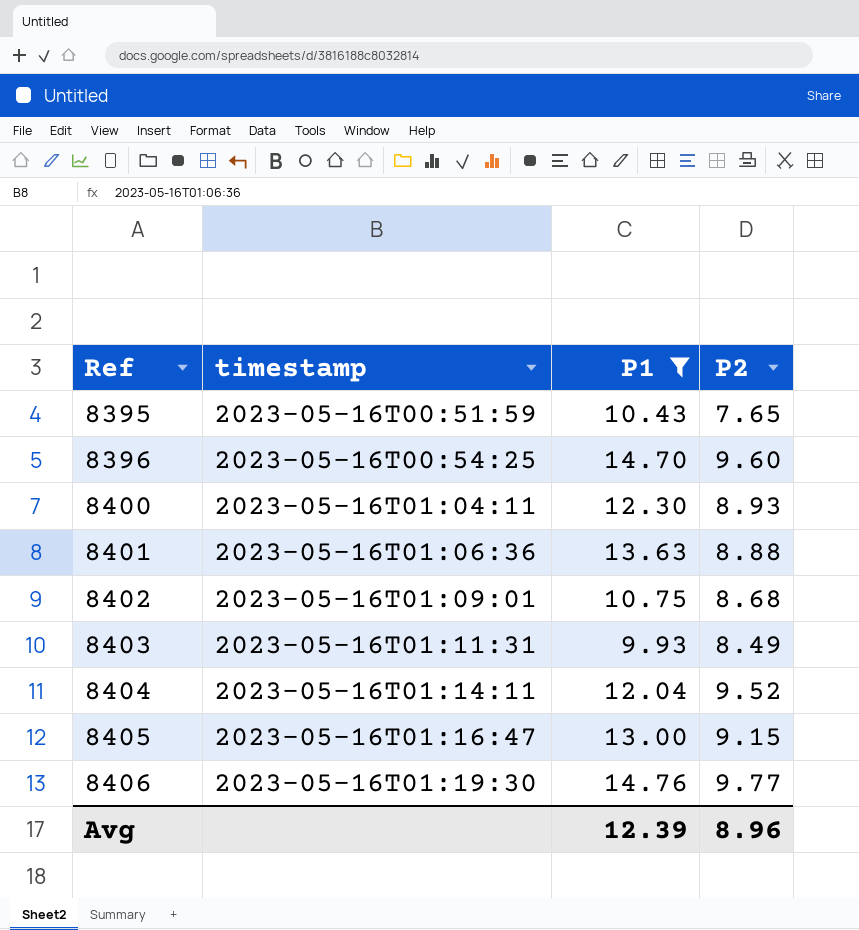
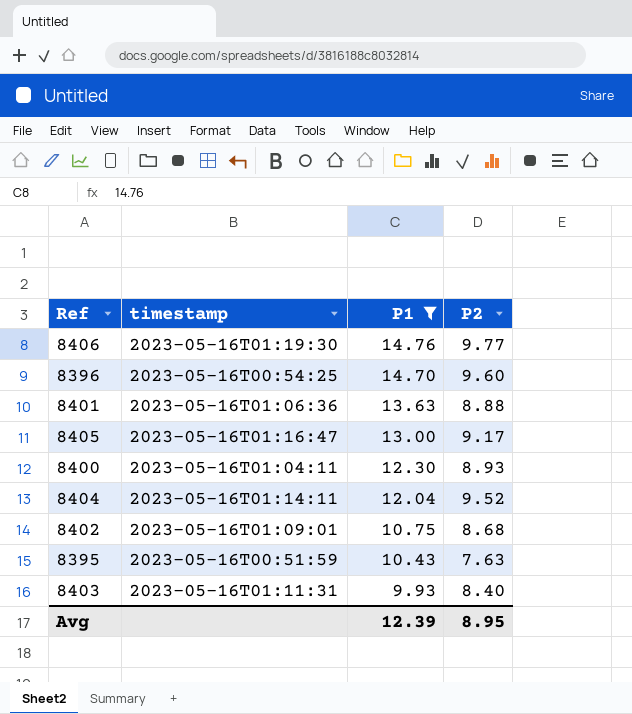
row order: Ref ascending -> P1 descending
8405 | P2: 9.15 -> 9.17
8395 | P2: 7.65 -> 7.63
8403 | P2: 8.49 -> 8.40
Avg | P2: 8.96 -> 8.95

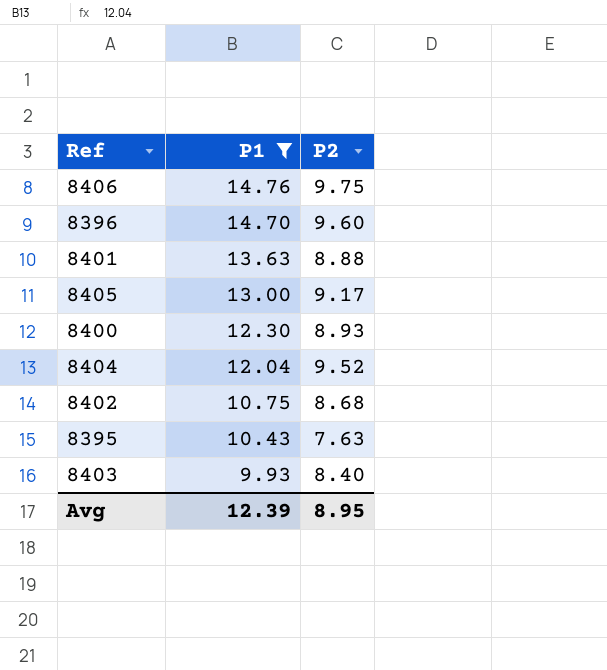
column timestamp | position: 2 -> none
8406 | P2: 9.77 -> 9.75

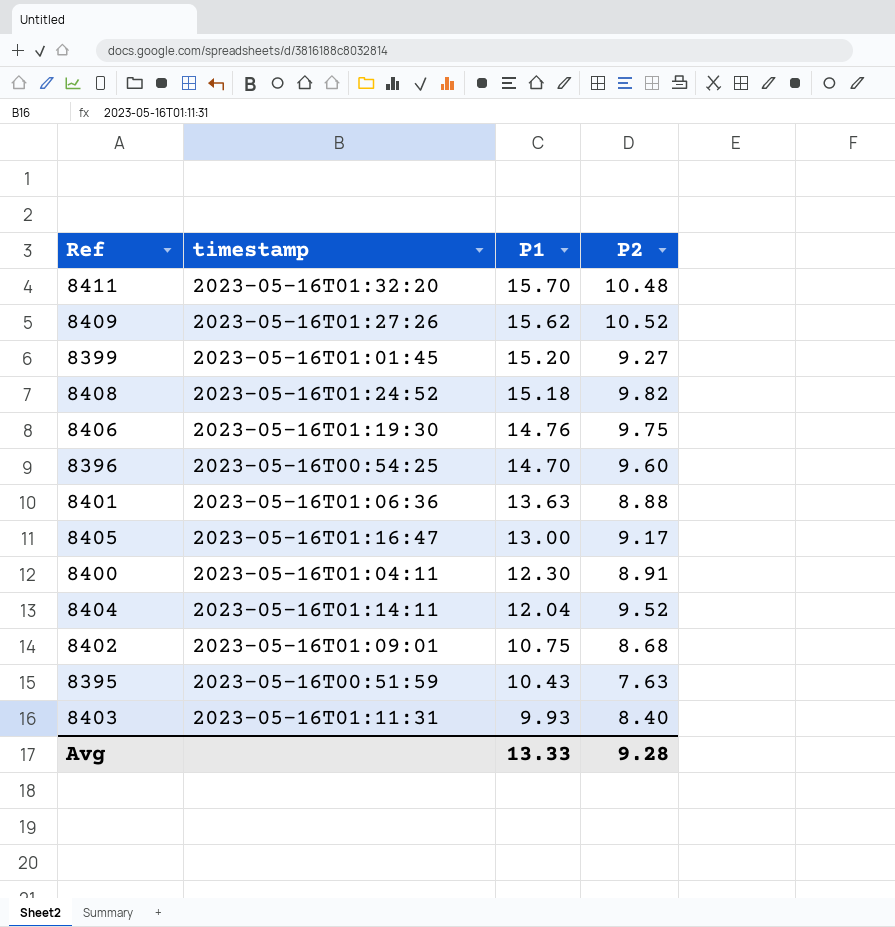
filter: P1 <= 14.76 -> none
column timestamp | position: none -> 2
8400 | P2: 8.93 -> 8.91
Avg | P1: 12.39 -> 13.33
Avg | P2: 8.95 -> 9.28

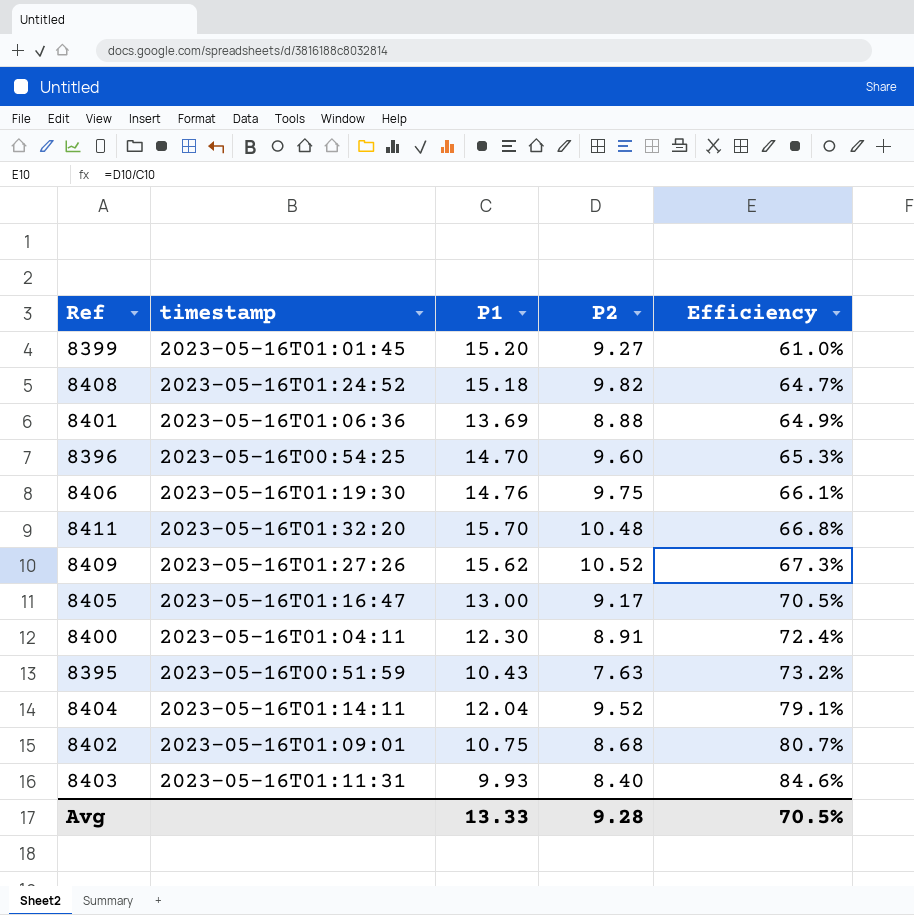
row order: P1 descending -> Efficiency ascending
column Efficiency | formula: none -> [P2] / [P1]
8401 | P1: 13.63 -> 13.69

